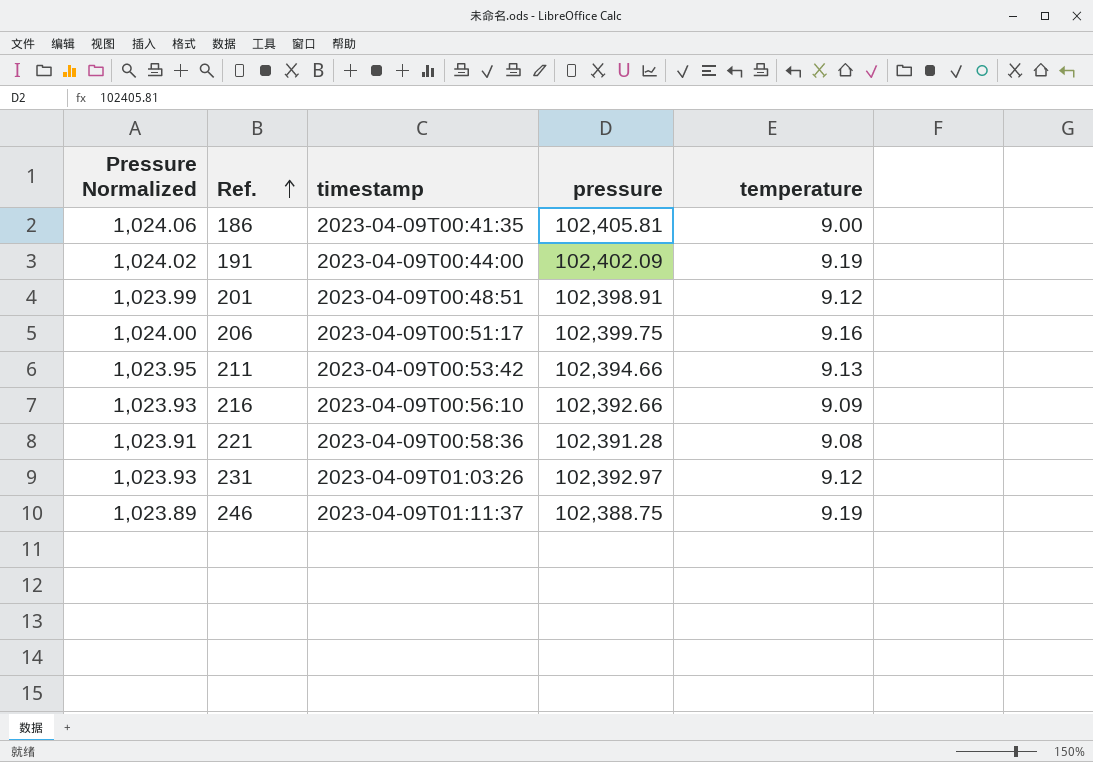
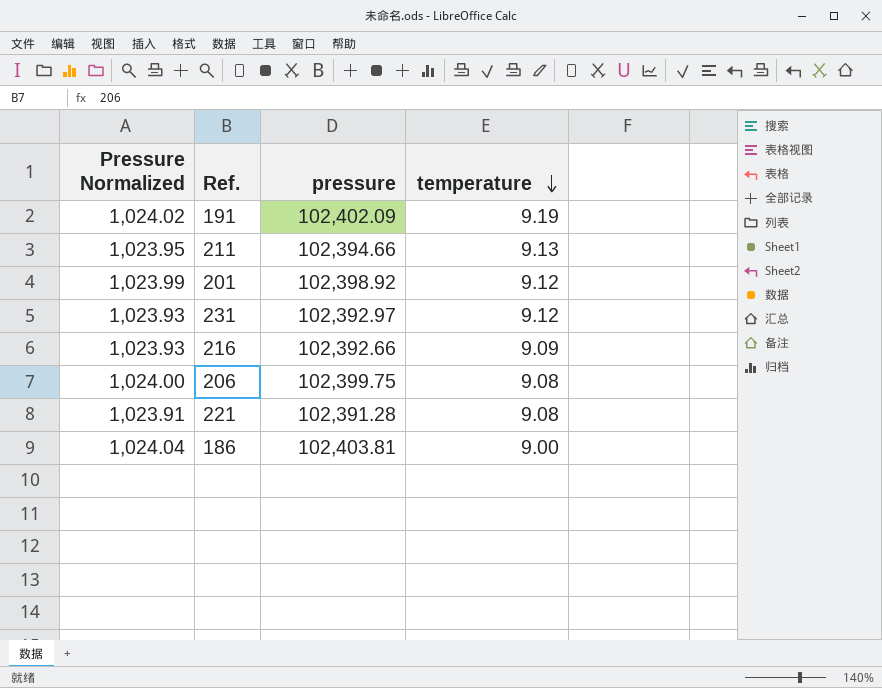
row order: Ref. ascending -> temperature descending
column timestamp | position: 3 -> none
row 246: 1,023.89 | 2023-04-09T01:11:37 | 102,388.75 | 9.19 -> none
201 | pressure: 102,398.91 -> 102,398.92
206 | temperature: 9.16 -> 9.08
186 | Pressure Normalized: 1,024.06 -> 1,024.04
186 | pressure: 102,405.81 -> 102,403.81

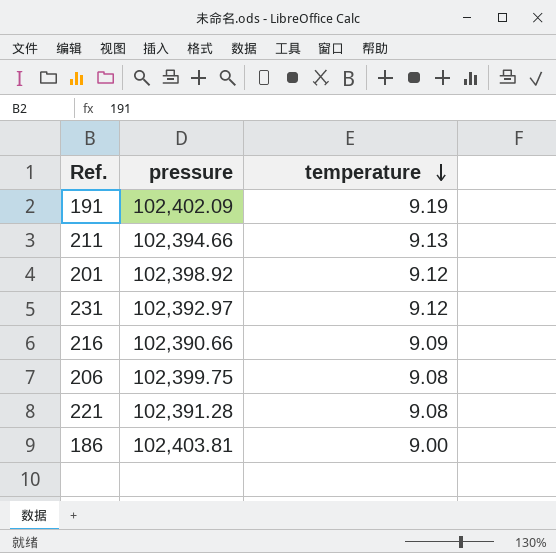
column Pressure Normalized | formula: [pressure] * 0.01 -> none
216 | pressure: 102,392.66 -> 102,390.66

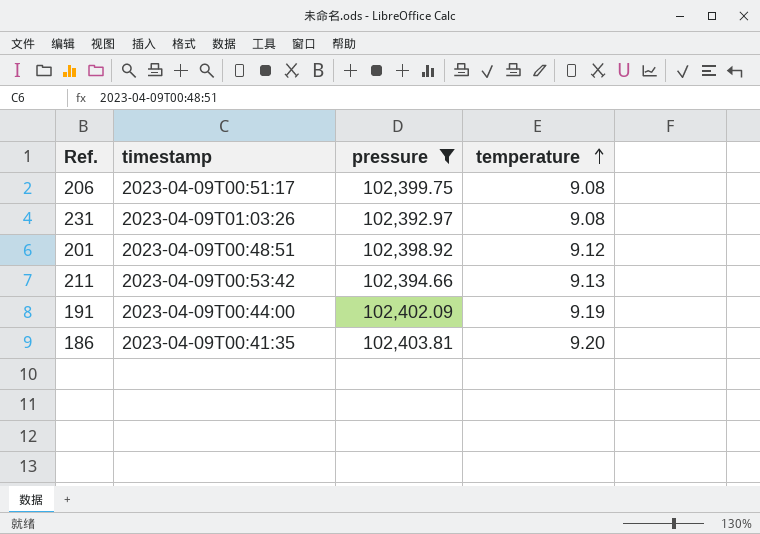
filter: none -> pressure >= 102,392.97
row order: temperature descending -> temperature ascending
column timestamp | position: none -> 2
231 | temperature: 9.12 -> 9.08
186 | temperature: 9.00 -> 9.20

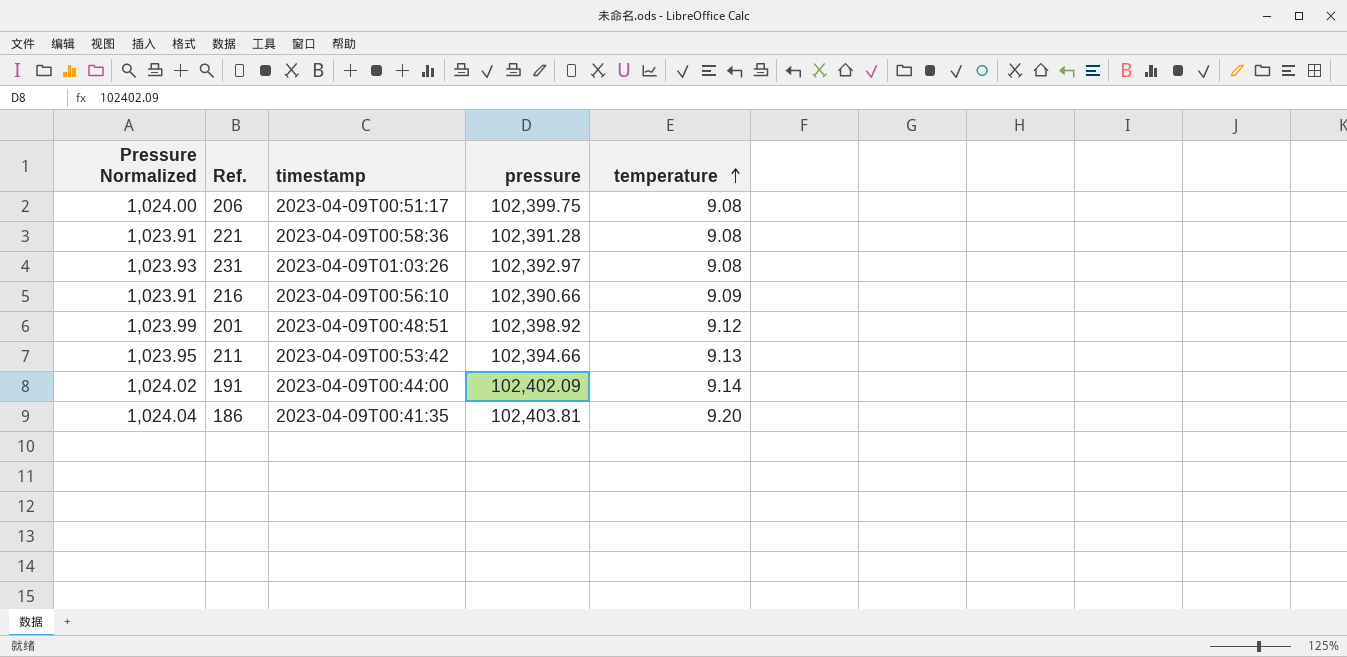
filter: pressure >= 102,392.97 -> none
column Pressure Normalized | formula: none -> [pressure] * 0.01
191 | temperature: 9.19 -> 9.14

